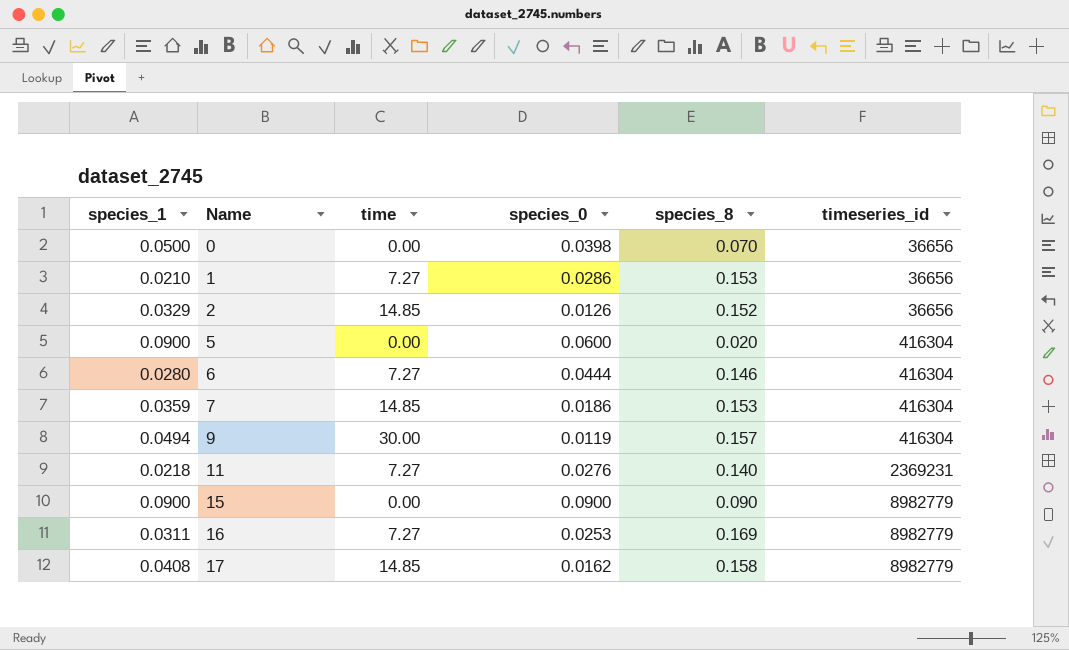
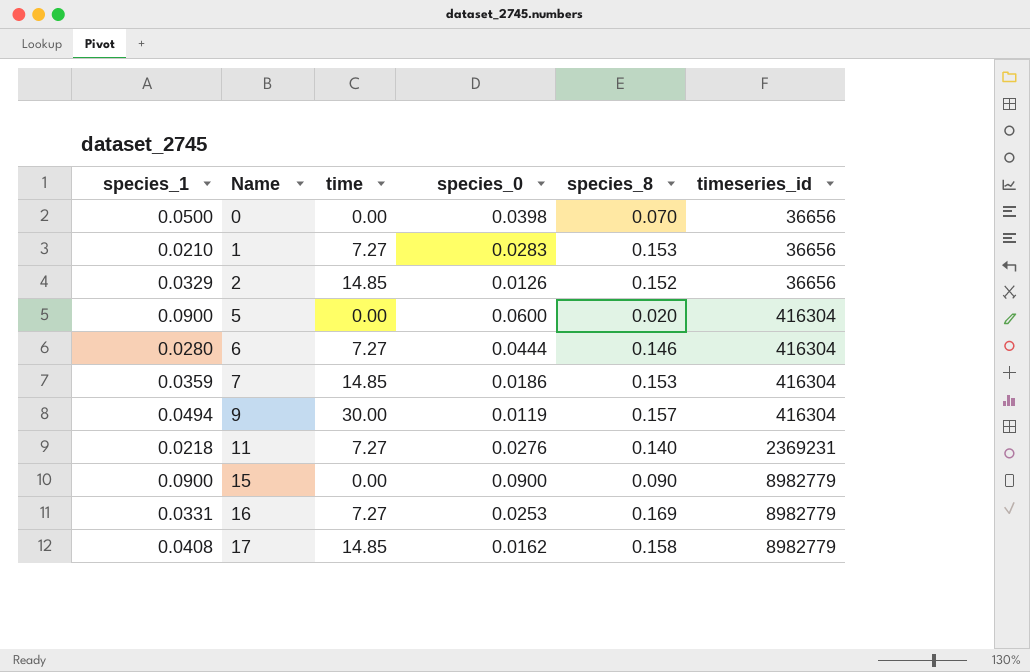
1 | species_0: 0.0286 -> 0.0283
16 | species_1: 0.0311 -> 0.0331

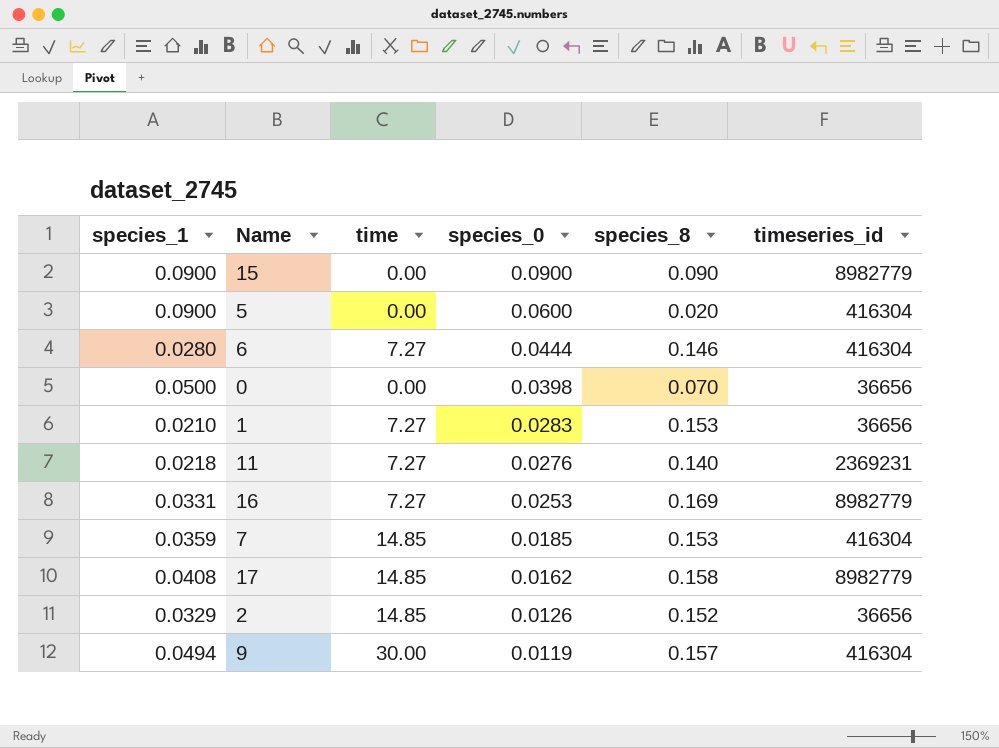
row order: Name ascending -> species_0 descending
7 | species_0: 0.0186 -> 0.0185

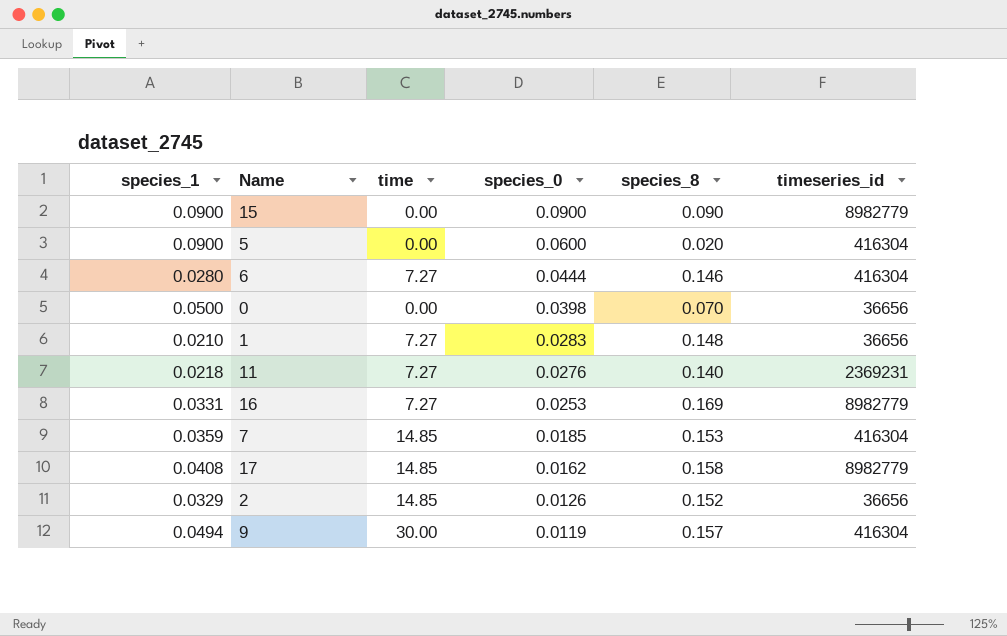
1 | species_8: 0.153 -> 0.148

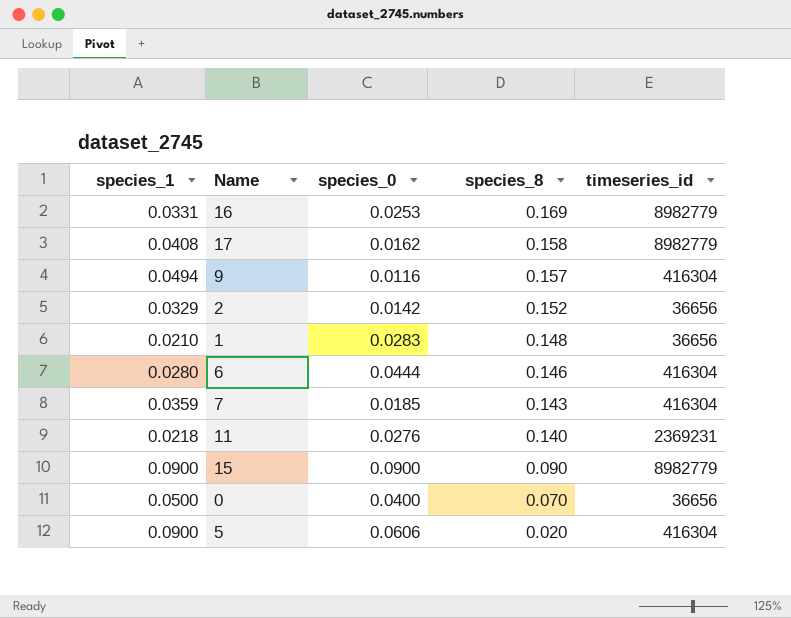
row order: species_0 descending -> species_8 descending
column time | position: 3 -> none
9 | species_0: 0.0119 -> 0.0116
2 | species_0: 0.0126 -> 0.0142
7 | species_8: 0.153 -> 0.143
0 | species_0: 0.0398 -> 0.0400
5 | species_0: 0.0600 -> 0.0606

